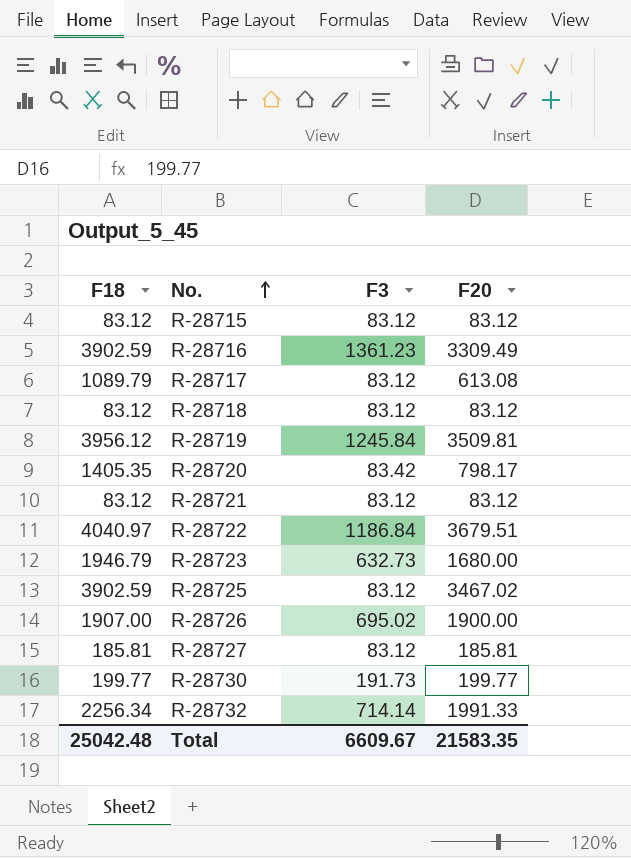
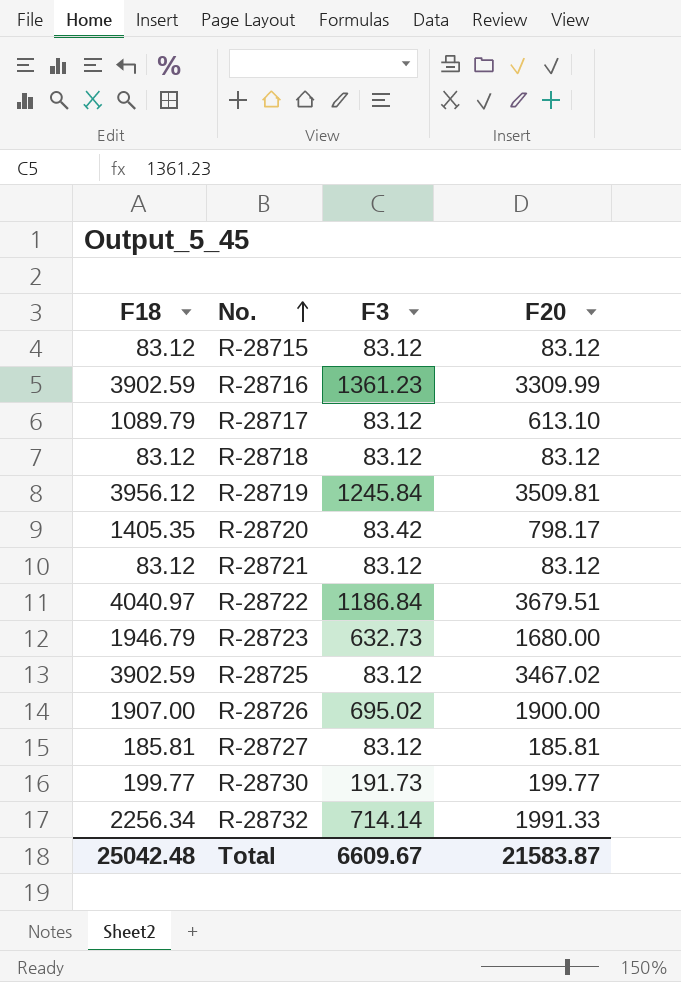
R-28716 | F20: 3309.49 -> 3309.99
R-28717 | F20: 613.08 -> 613.10
Total | F20: 21583.35 -> 21583.87

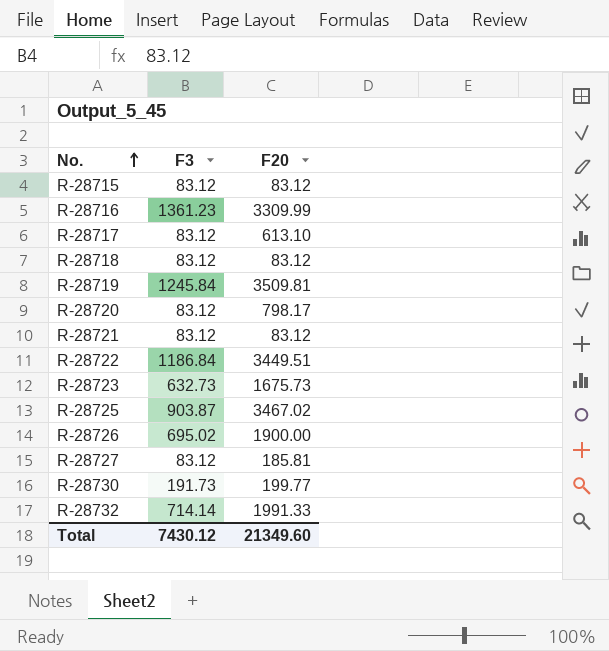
column F18 | position: 1 -> none
R-28720 | F3: 83.42 -> 83.12
R-28722 | F20: 3679.51 -> 3449.51
R-28723 | F20: 1680.00 -> 1675.73
R-28725 | F3: 83.12 -> 903.87
Total | F3: 6609.67 -> 7430.12
Total | F20: 21583.87 -> 21349.60

